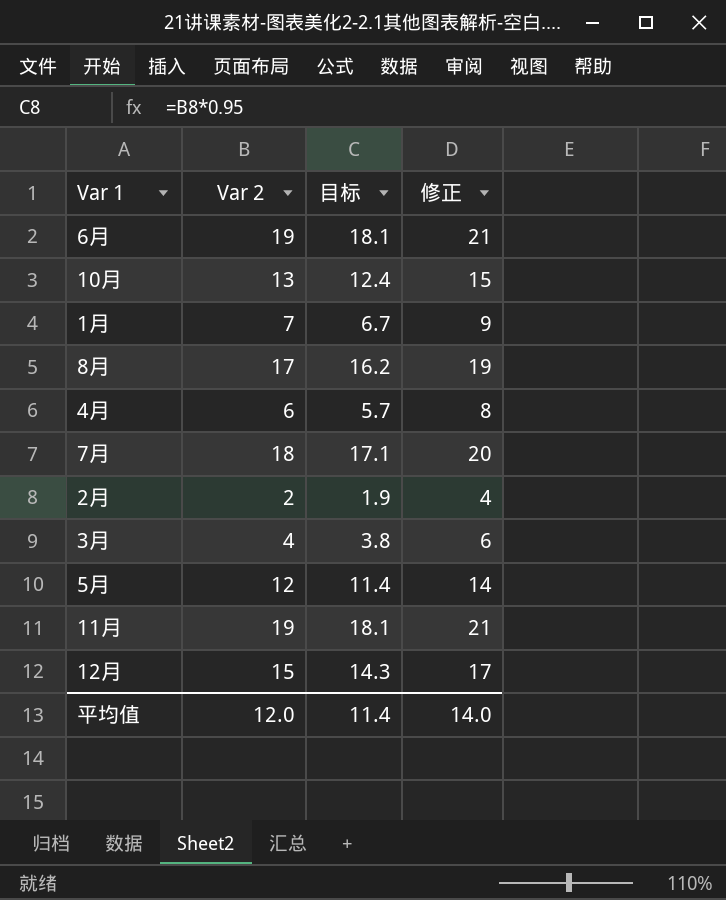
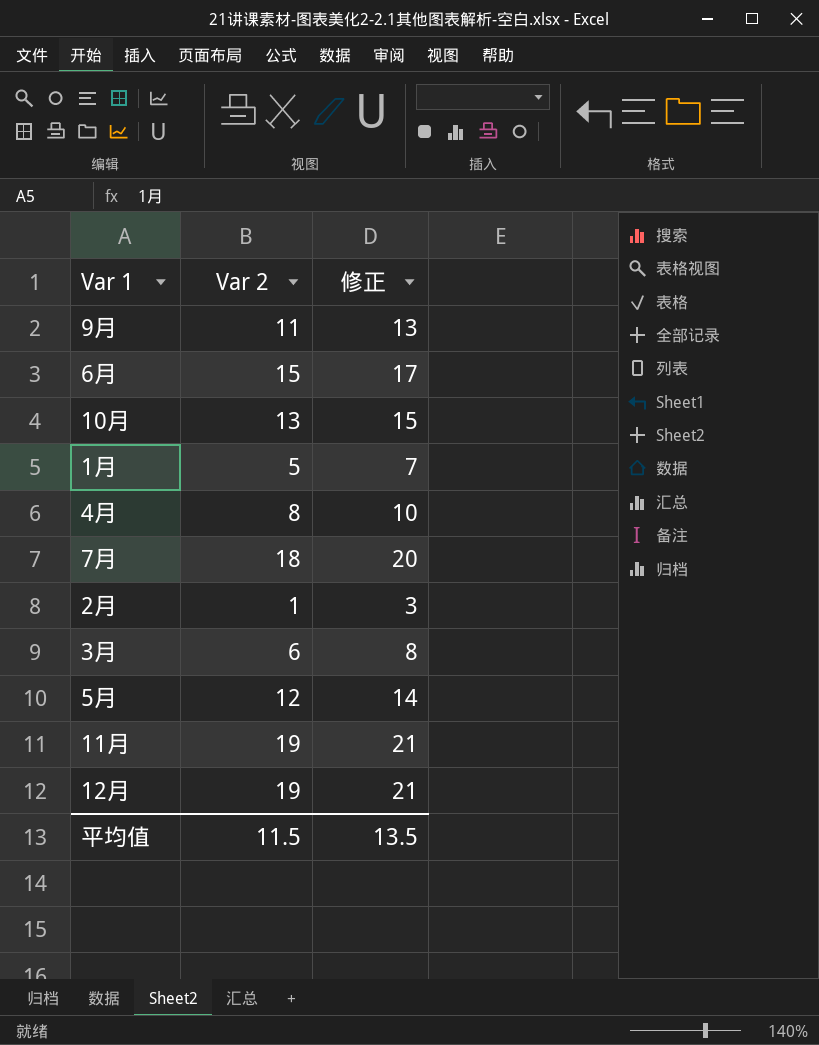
column 目标 | formula: [Var 2] * 0.95 -> none
row 8月: 17 | 16.2 | 19 -> none
row 9月: none -> 11 | 13
6月 | Var 2: 19 -> 15
6月 | 修正: 21 -> 17
1月 | Var 2: 7 -> 5
1月 | 修正: 9 -> 7
4月 | Var 2: 6 -> 8
4月 | 修正: 8 -> 10
2月 | Var 2: 2 -> 1
2月 | 修正: 4 -> 3
3月 | Var 2: 4 -> 6
3月 | 修正: 6 -> 8
12月 | Var 2: 15 -> 19
12月 | 修正: 17 -> 21
平均值 | Var 2: 12.0 -> 11.5
平均值 | 修正: 14.0 -> 13.5

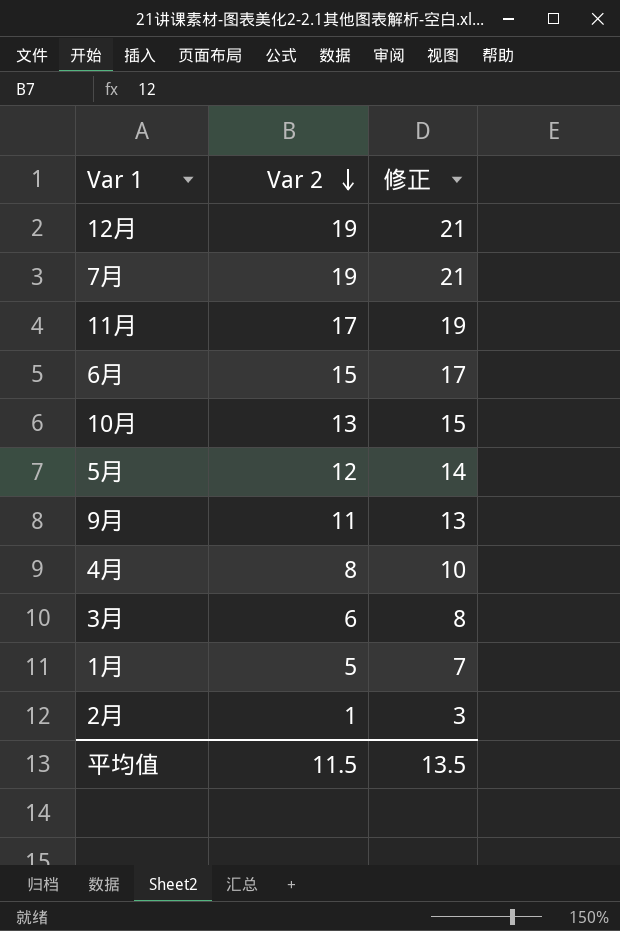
row order: none -> Var 2 descending
7月 | Var 2: 18 -> 19
7月 | 修正: 20 -> 21
11月 | Var 2: 19 -> 17
11月 | 修正: 21 -> 19

